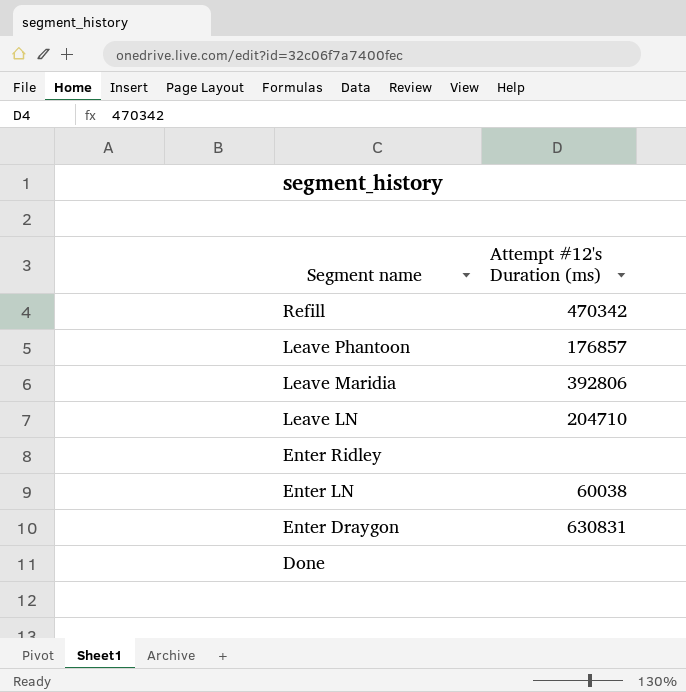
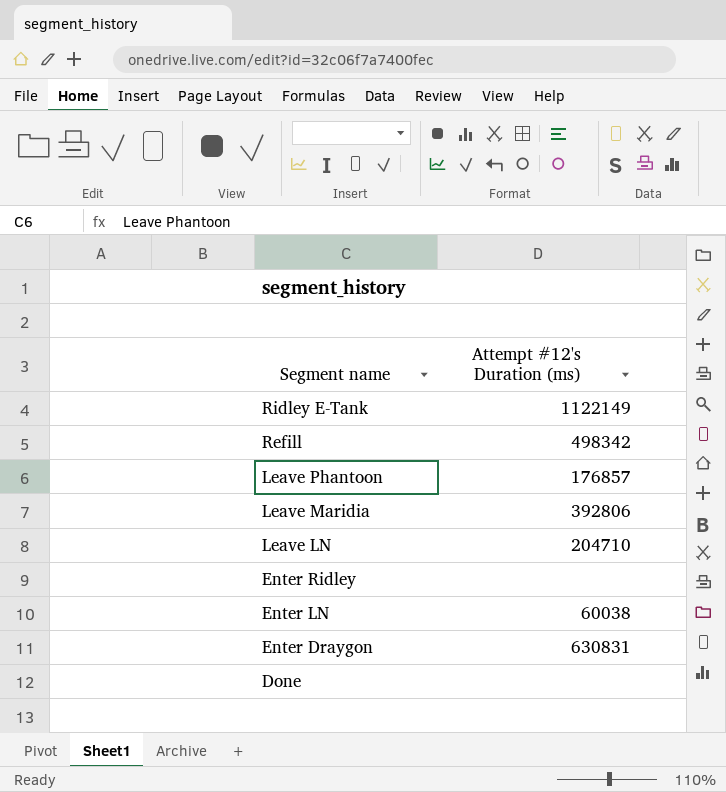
row Ridley E-Tank: none -> 1122149
Refill | Attempt #12's Duration (ms): 470342 -> 498342

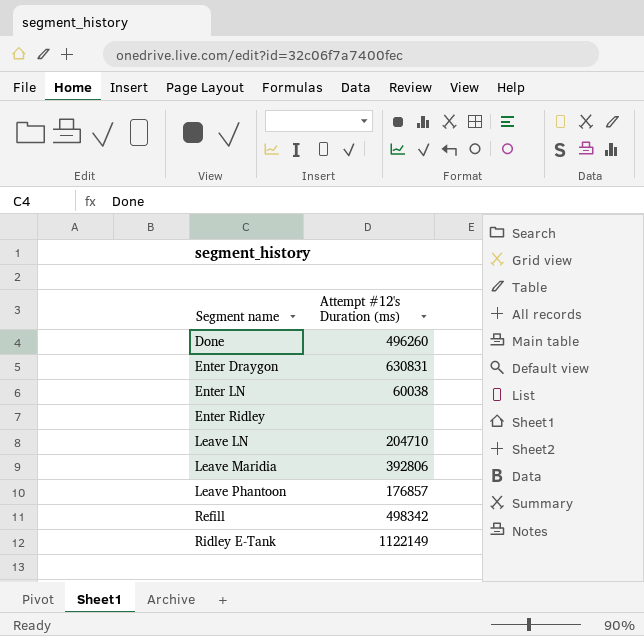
row order: Segment name descending -> Segment name ascending
Done | Attempt #12's Duration (ms): none -> 496260

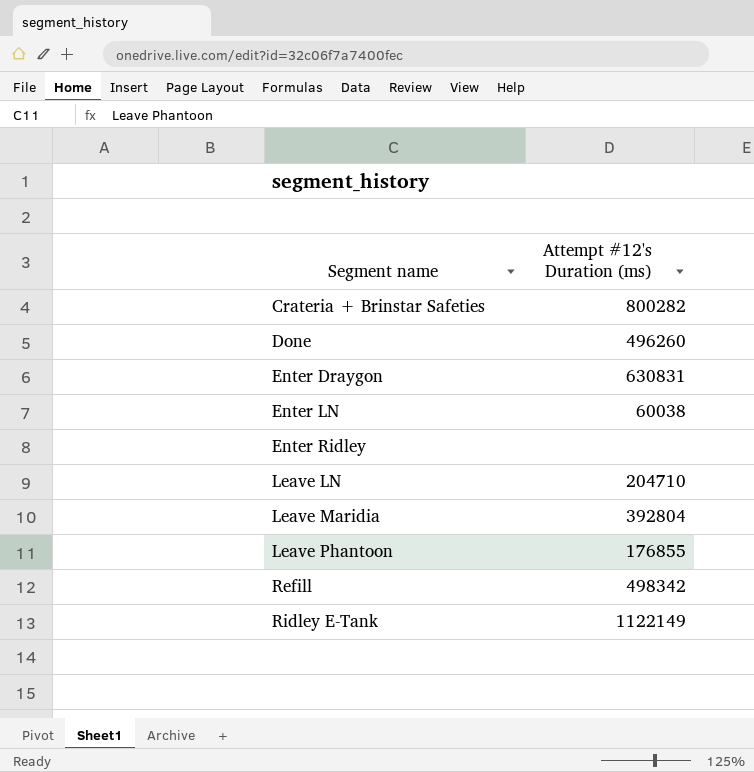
row Crateria + Brinstar Safeties: none -> 800282
Leave Maridia | Attempt #12's Duration (ms): 392806 -> 392804
Leave Phantoon | Attempt #12's Duration (ms): 176857 -> 176855

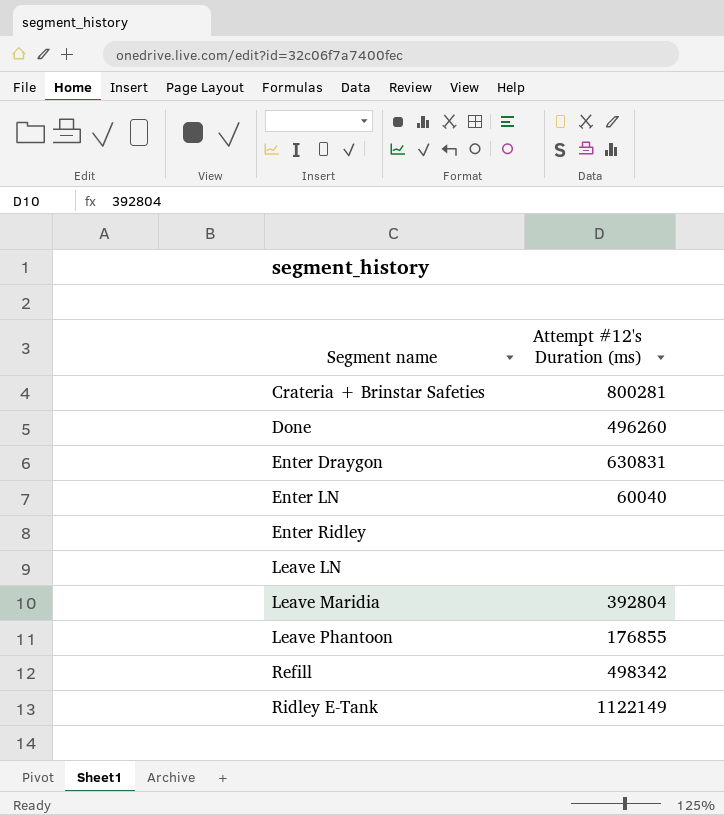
Crateria + Brinstar Safeties | Attempt #12's Duration (ms): 800282 -> 800281
Enter LN | Attempt #12's Duration (ms): 60038 -> 60040
Leave LN | Attempt #12's Duration (ms): 204710 -> none

